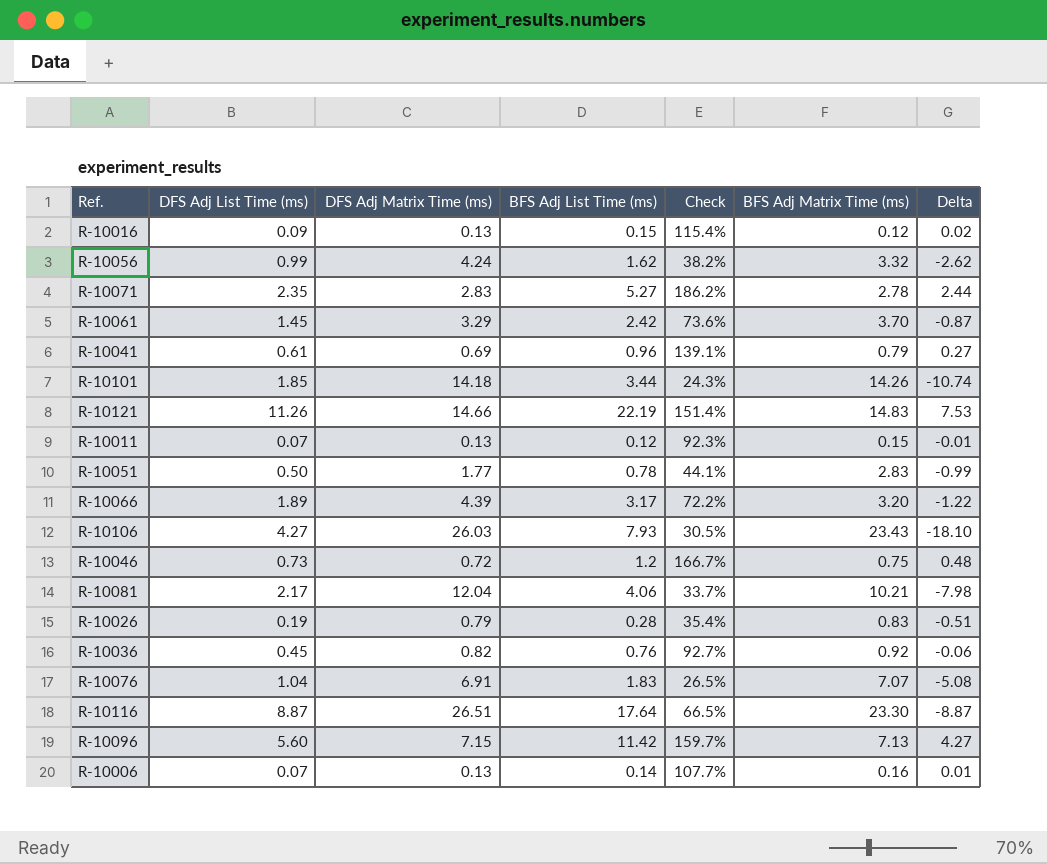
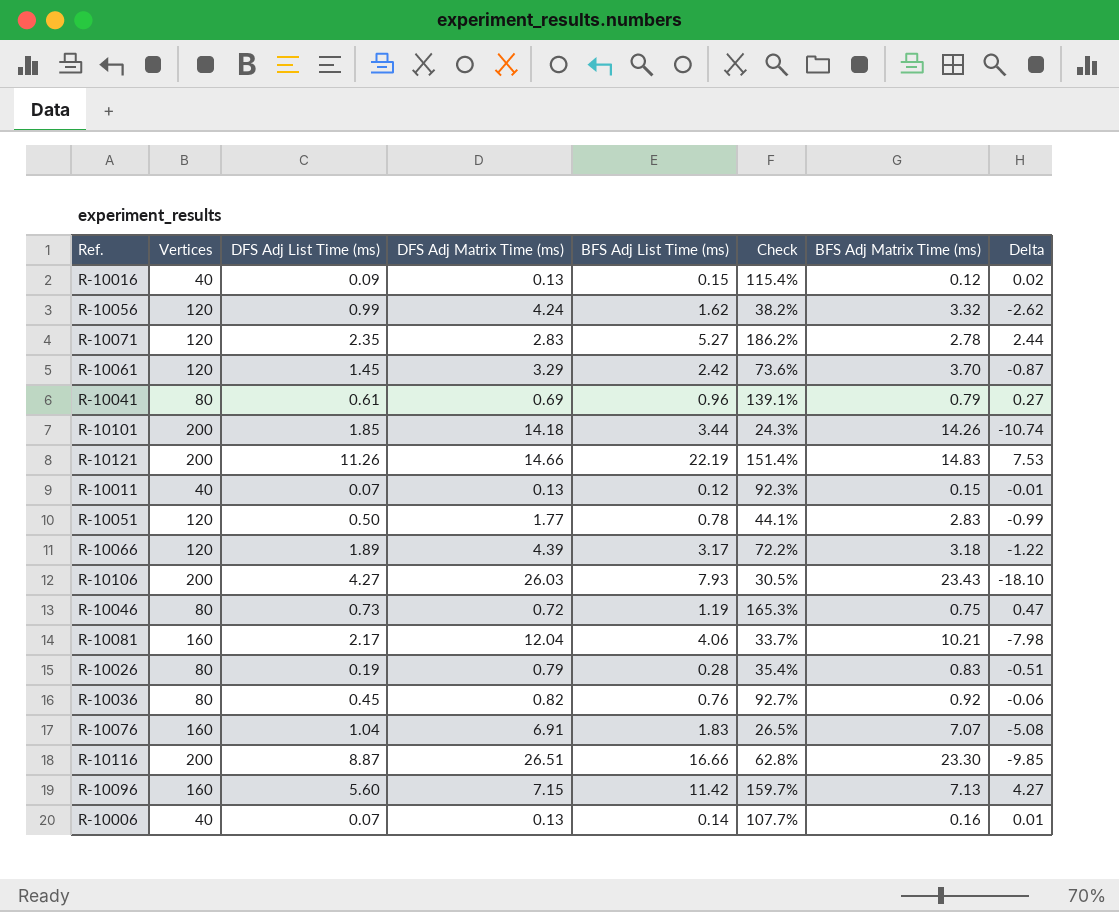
column Vertices | position: none -> 2
R-10066 | BFS Adj Matrix Time (ms): 3.20 -> 3.18
R-10046 | BFS Adj List Time (ms): 1.2 -> 1.19
R-10046 | Check: 166.7% -> 165.3%
R-10046 | Delta: 0.48 -> 0.47
R-10116 | BFS Adj List Time (ms): 17.64 -> 16.66
R-10116 | Check: 66.5% -> 62.8%
R-10116 | Delta: -8.87 -> -9.85

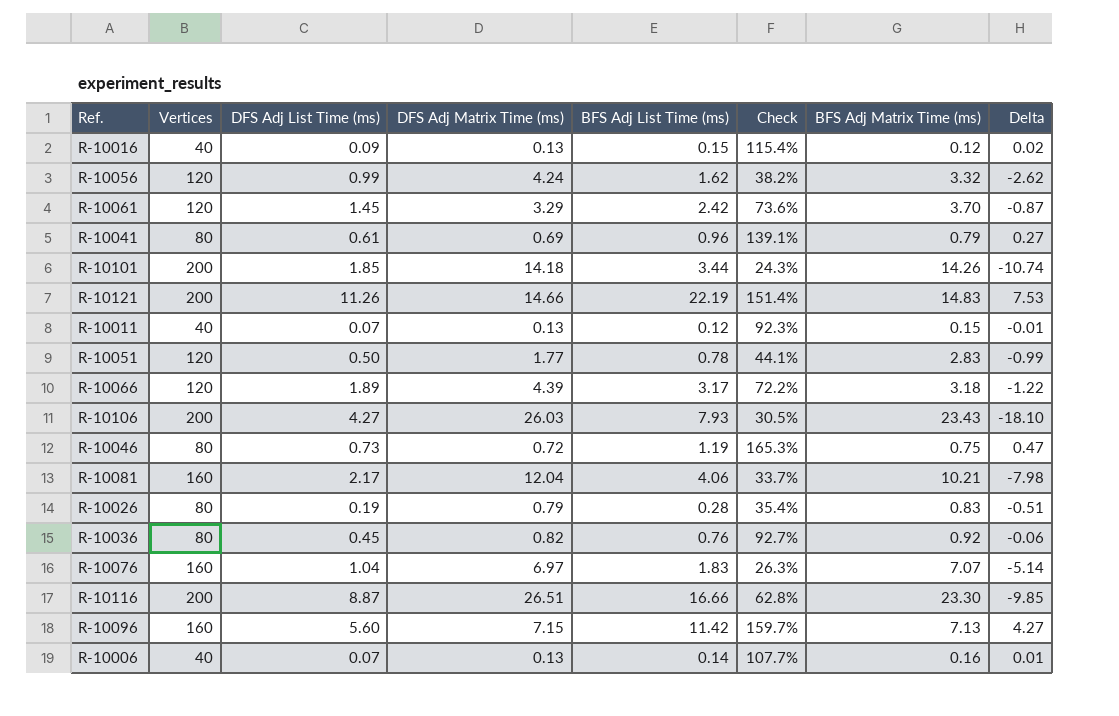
row R-10071: 120 | 2.35 | 2.83 | 5.27 | 186.2% | 2.78 | 2.44 -> none
R-10076 | DFS Adj Matrix Time (ms): 6.91 -> 6.97
R-10076 | Check: 26.5% -> 26.3%
R-10076 | Delta: -5.08 -> -5.14

